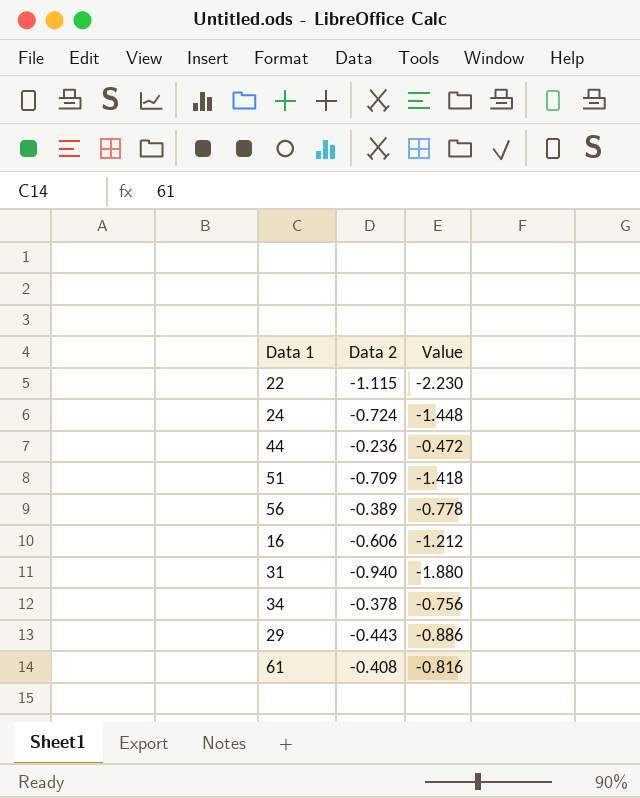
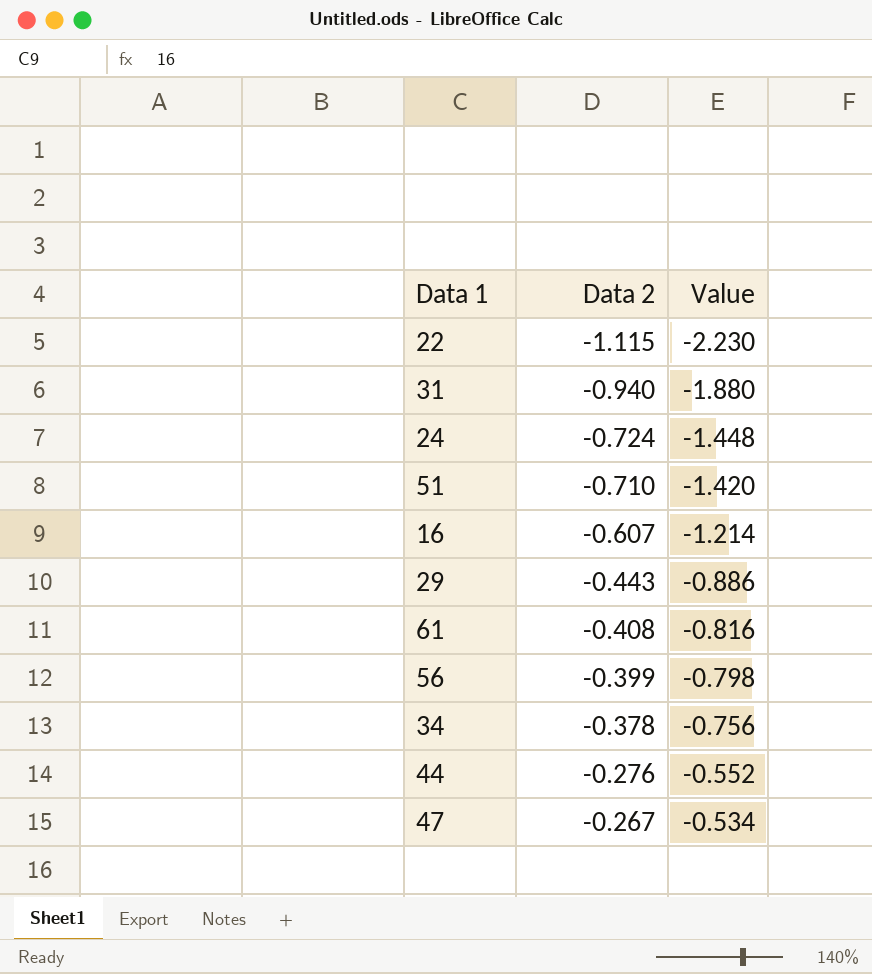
row order: none -> Data 2 ascending
51 | Data 2: -0.709 -> -0.710
51 | Value: -1.418 -> -1.420
16 | Data 2: -0.606 -> -0.607
16 | Value: -1.212 -> -1.214
56 | Data 2: -0.389 -> -0.399
56 | Value: -0.778 -> -0.798
44 | Data 2: -0.236 -> -0.276
44 | Value: -0.472 -> -0.552
row 47: none -> -0.267 | -0.534

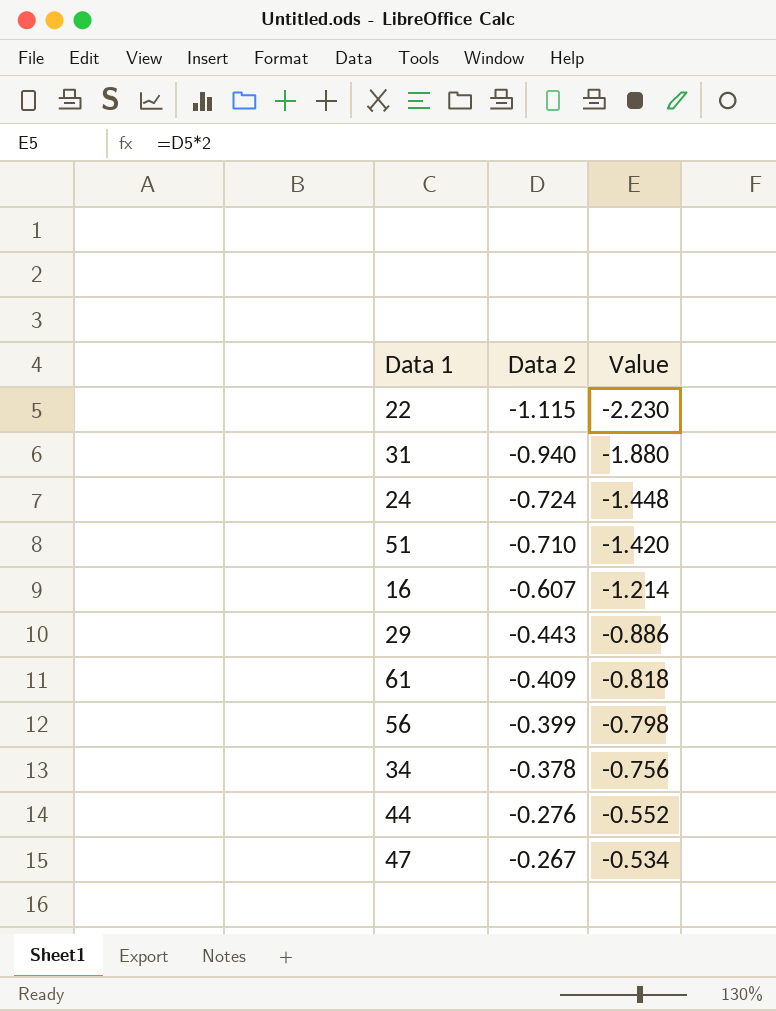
61 | Data 2: -0.408 -> -0.409
61 | Value: -0.816 -> -0.818

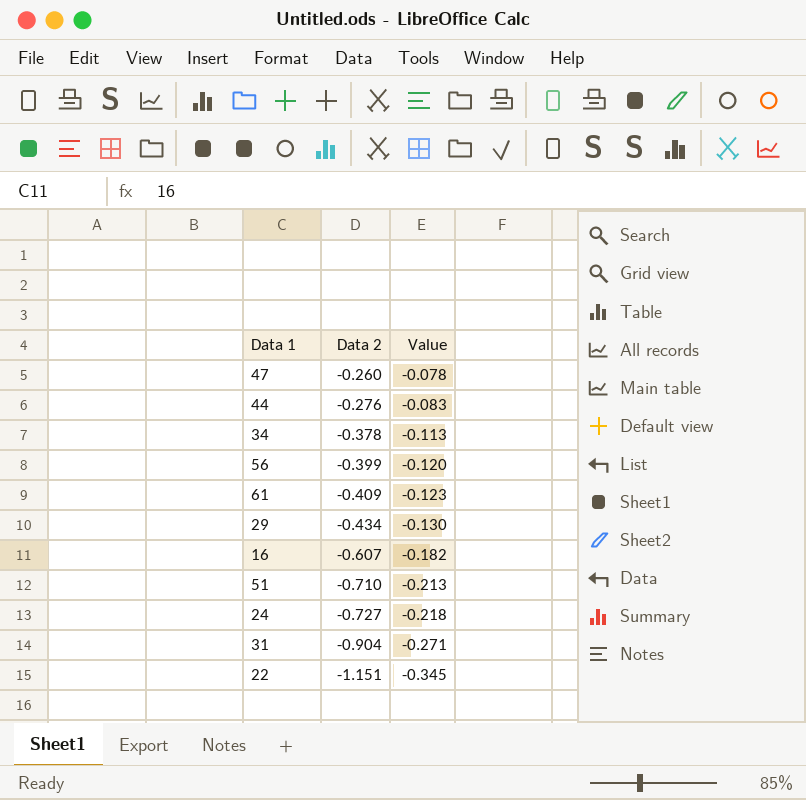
row order: Data 2 ascending -> Data 2 descending
column Value | formula: [Data 2] * 2 -> [Data 2] * 0.3
47 | Data 2: -0.267 -> -0.260
29 | Data 2: -0.443 -> -0.434
24 | Data 2: -0.724 -> -0.727
31 | Data 2: -0.940 -> -0.904
22 | Data 2: -1.115 -> -1.151

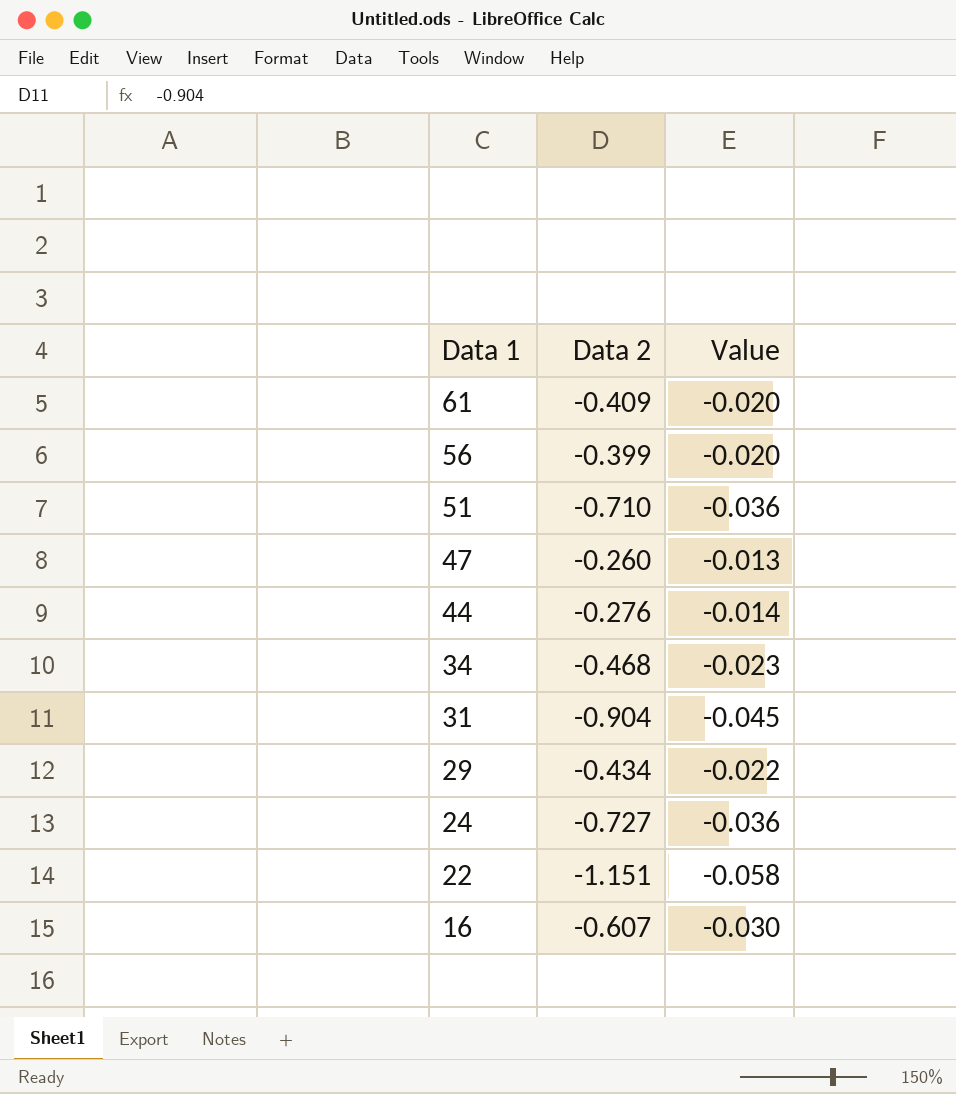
row order: Data 2 descending -> Data 1 descending
column Value | formula: [Data 2] * 0.3 -> [Data 2] * 0.05
34 | Data 2: -0.378 -> -0.468

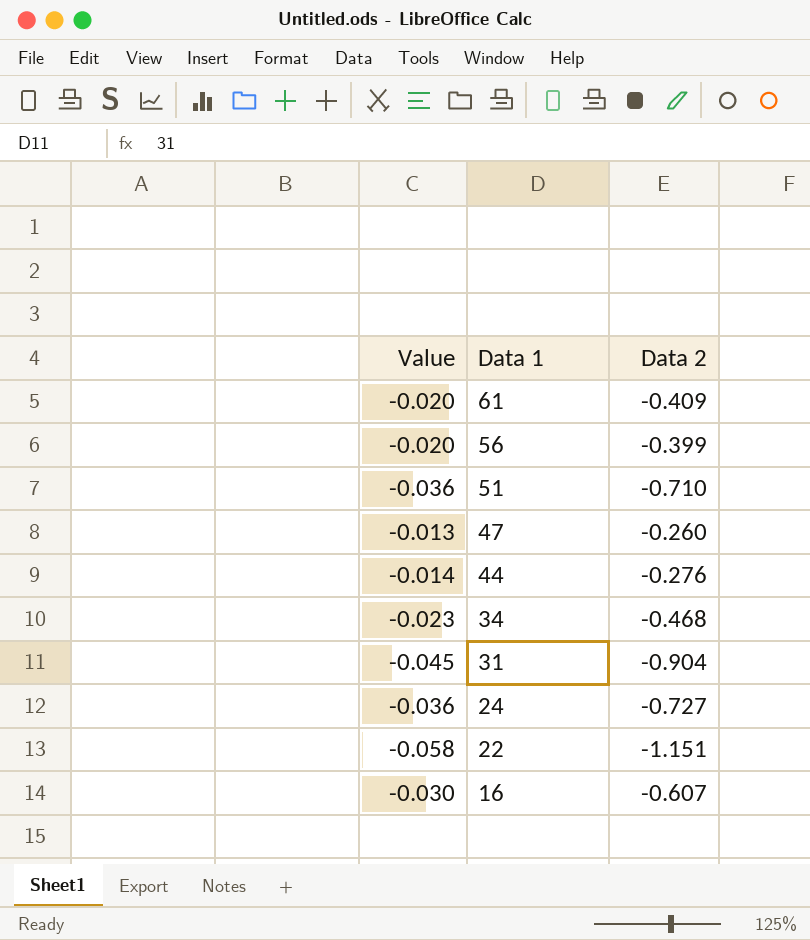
column Value | position: 3 -> 1
row 29: -0.434 | -0.022 -> none

